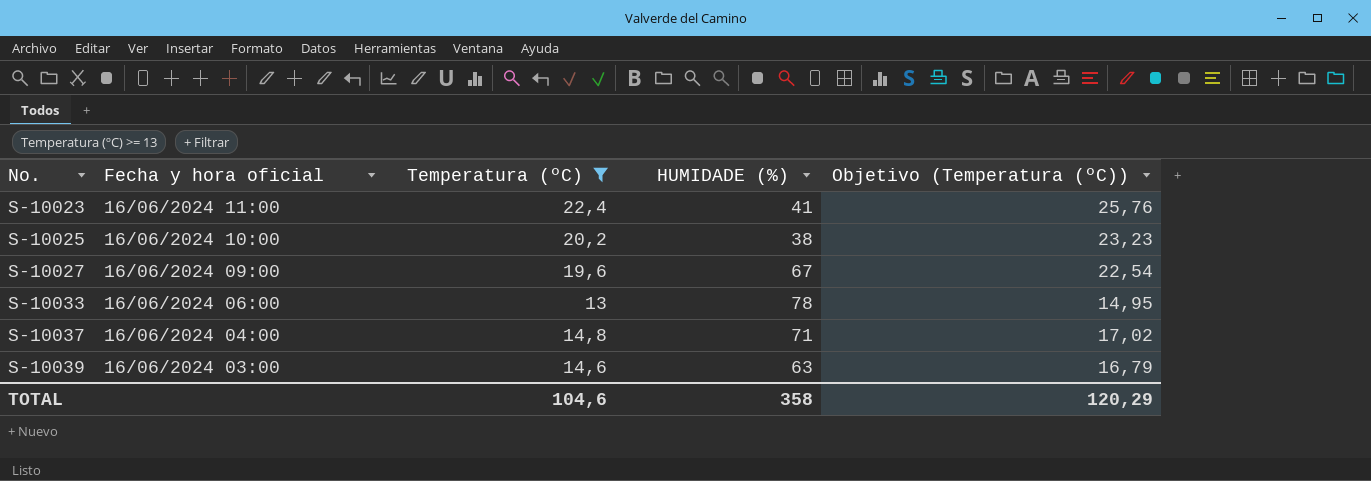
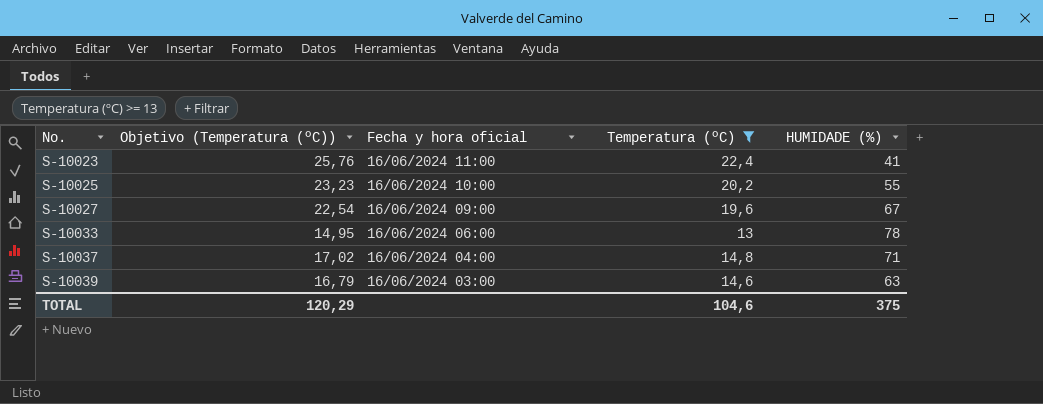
column Objetivo (Temperatura (ºC)) | position: 5 -> 2
S-10025 | HUMIDADE (%): 38 -> 55
TOTAL | HUMIDADE (%): 358 -> 375

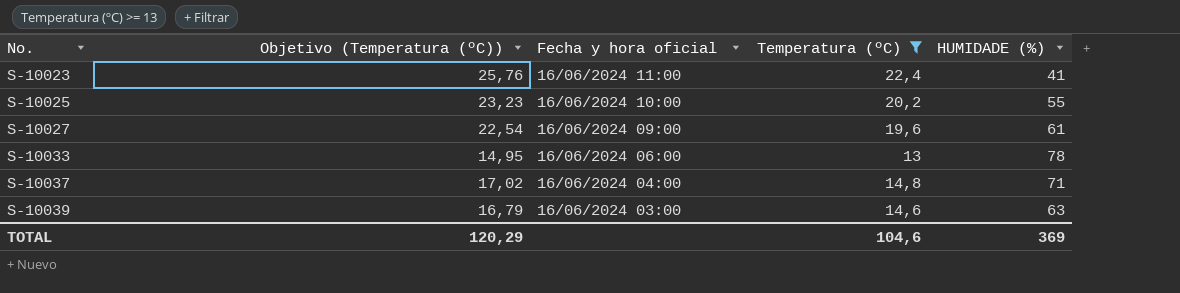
S-10027 | HUMIDADE (%): 67 -> 61
TOTAL | HUMIDADE (%): 375 -> 369

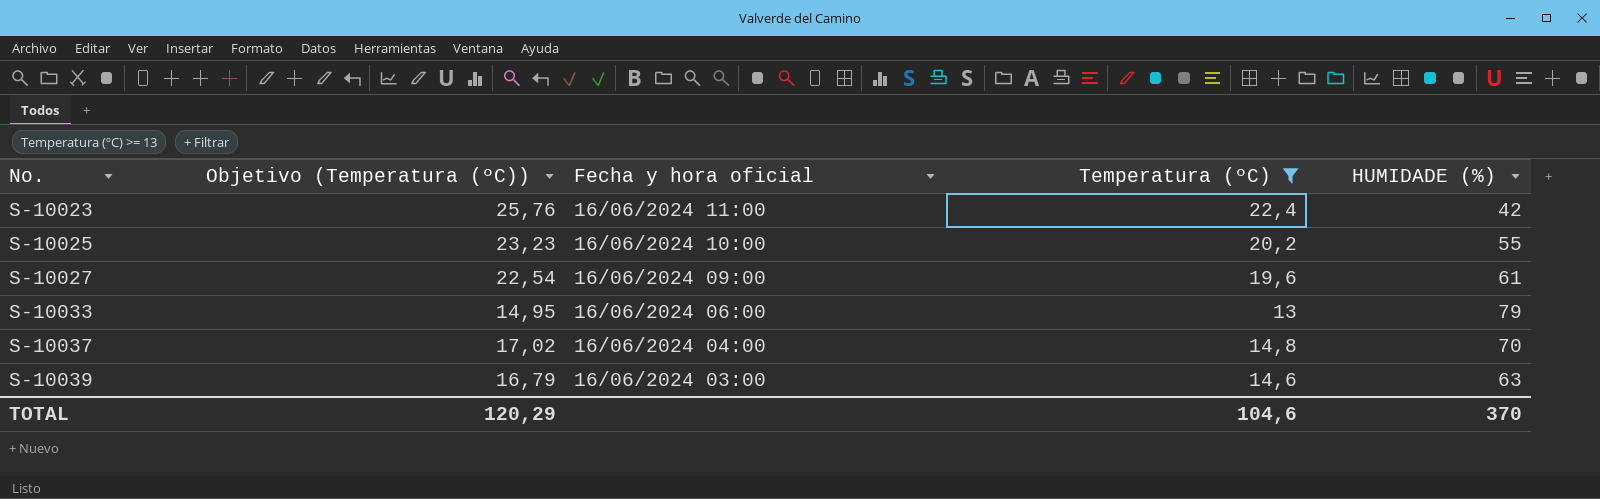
S-10023 | HUMIDADE (%): 41 -> 42
S-10033 | HUMIDADE (%): 78 -> 79
S-10037 | HUMIDADE (%): 71 -> 70
TOTAL | HUMIDADE (%): 369 -> 370

